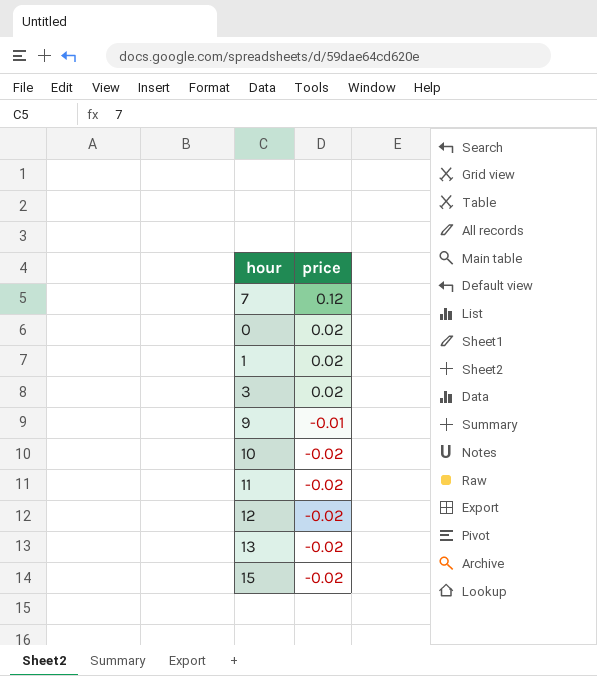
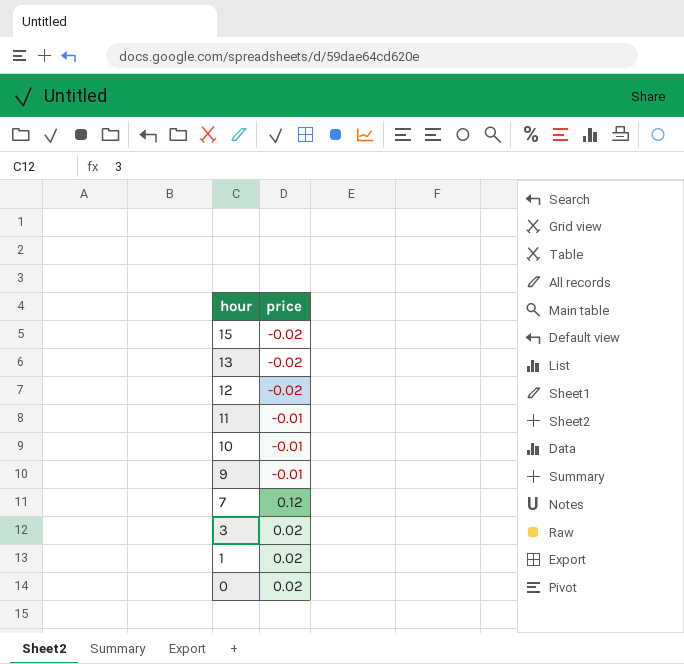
row order: price descending -> hour descending
11 | price: -0.02 -> -0.01
10 | price: -0.02 -> -0.01

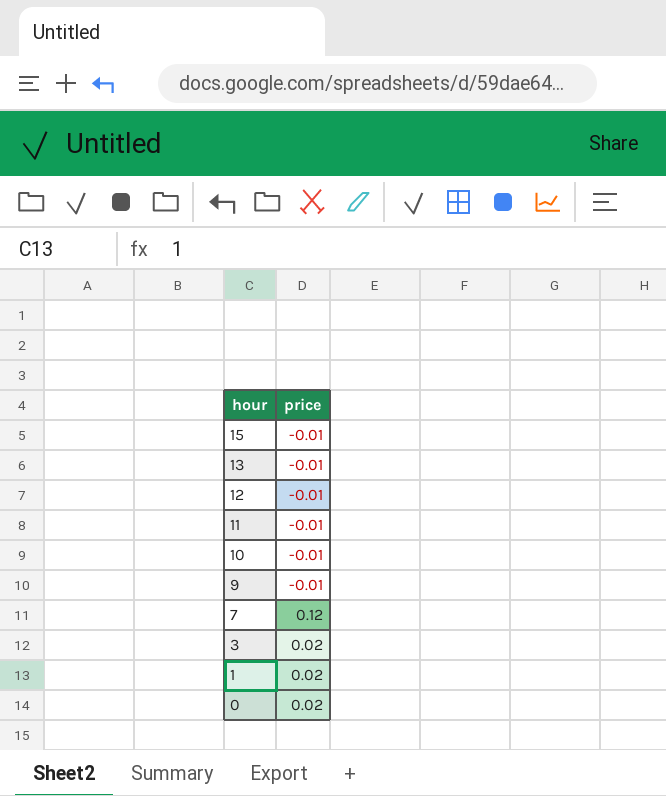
15 | price: -0.02 -> -0.01
13 | price: -0.02 -> -0.01
12 | price: -0.02 -> -0.01

